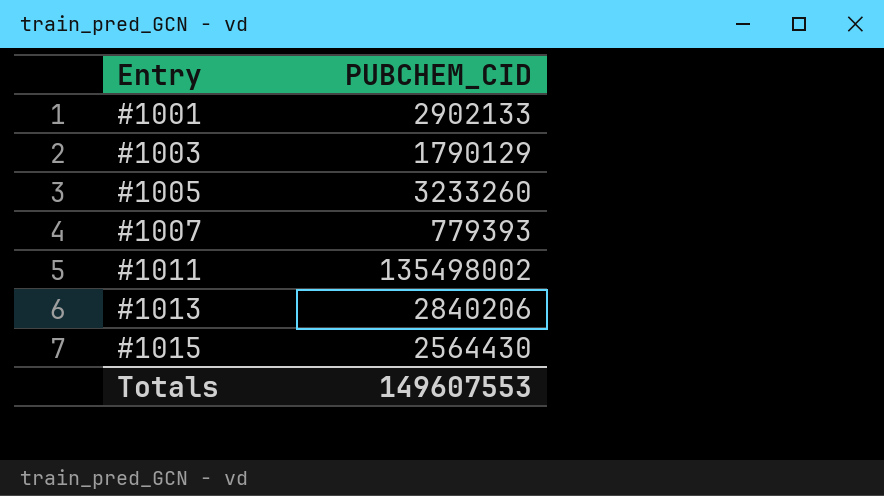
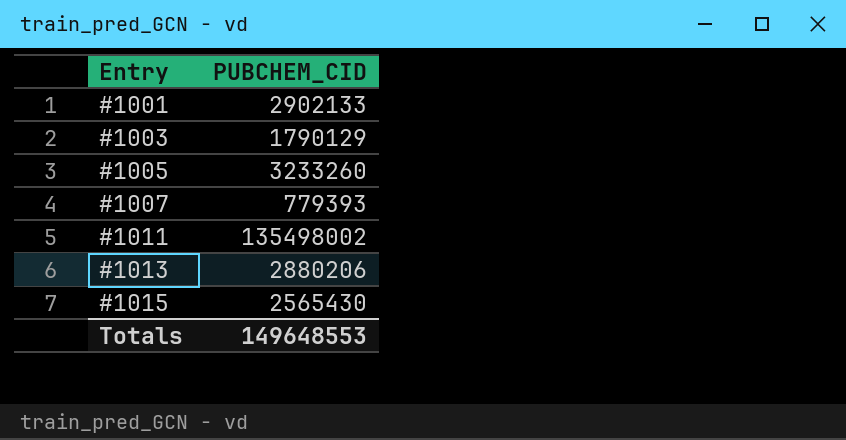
#1013 | PUBCHEM_CID: 2840206 -> 2880206
#1015 | PUBCHEM_CID: 2564430 -> 2565430
Totals | PUBCHEM_CID: 149607553 -> 149648553

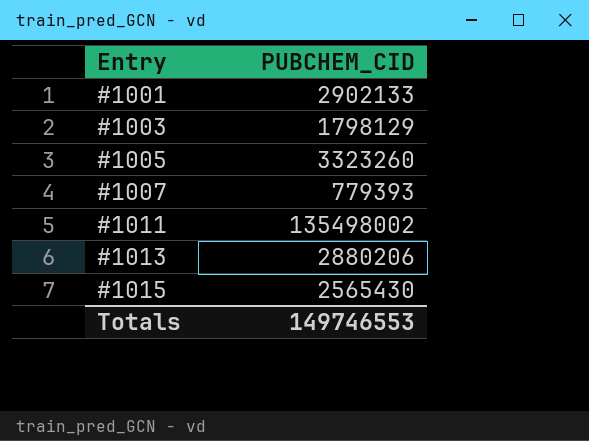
#1003 | PUBCHEM_CID: 1790129 -> 1798129
#1005 | PUBCHEM_CID: 3233260 -> 3323260
Totals | PUBCHEM_CID: 149648553 -> 149746553

